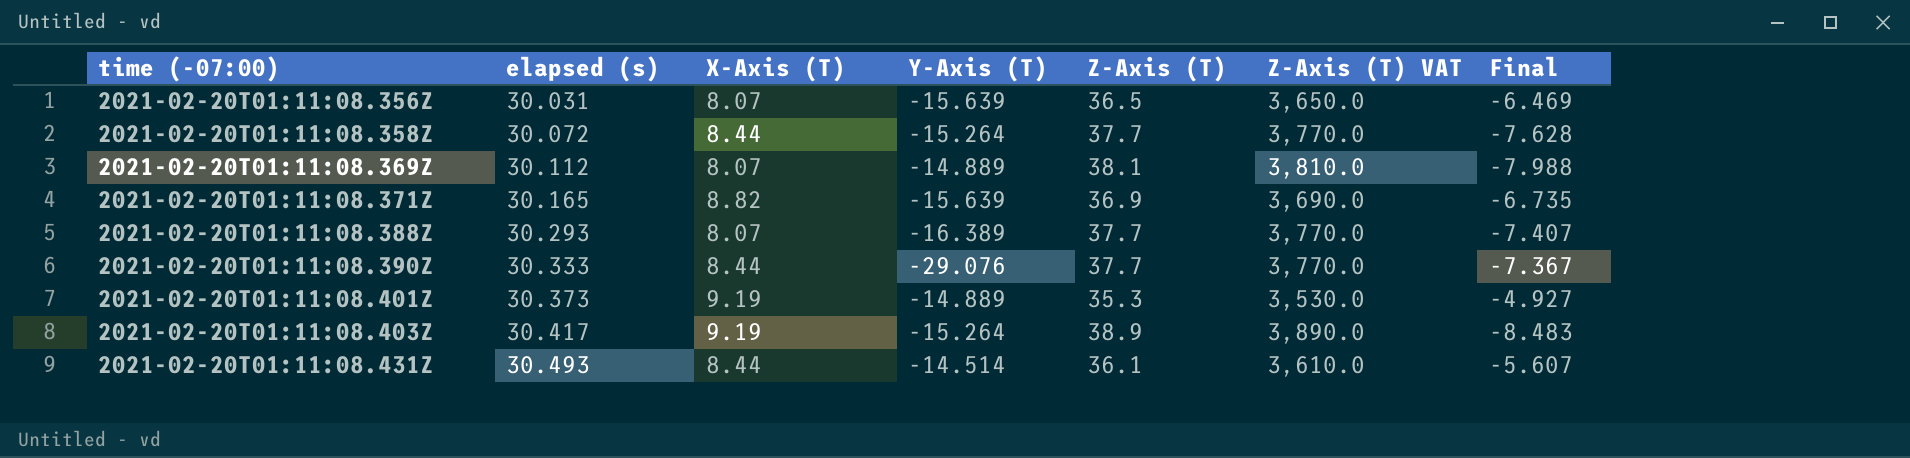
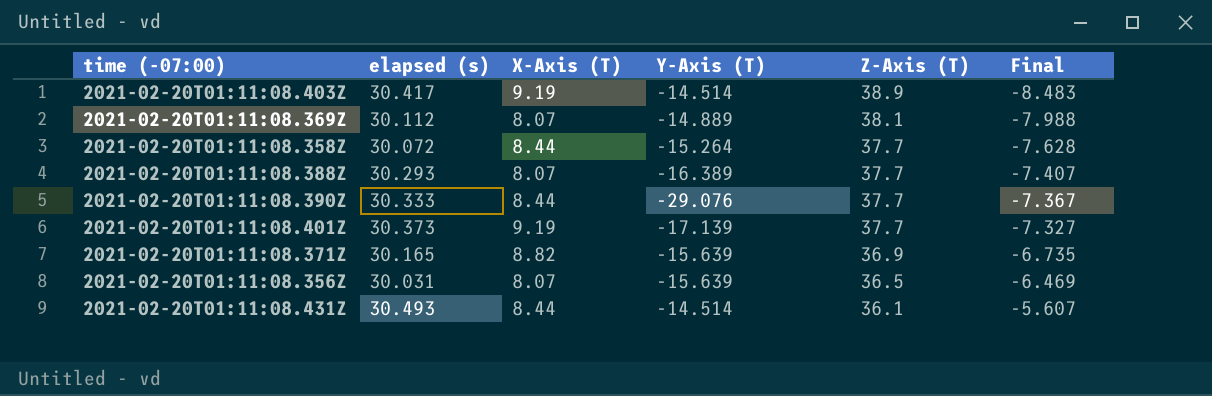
row order: time (-07:00) ascending -> Z-Axis (T) descending
column Z-Axis (T) VAT | formula: [Z-Axis (T)] * 100 -> none
2021-02-20T01:11:08.403Z | Y-Axis (T): -15.264 -> -14.514
2021-02-20T01:11:08.401Z | Y-Axis (T): -14.889 -> -17.139
2021-02-20T01:11:08.401Z | Z-Axis (T): 35.3 -> 37.7
2021-02-20T01:11:08.401Z | Final: -4.927 -> -7.327

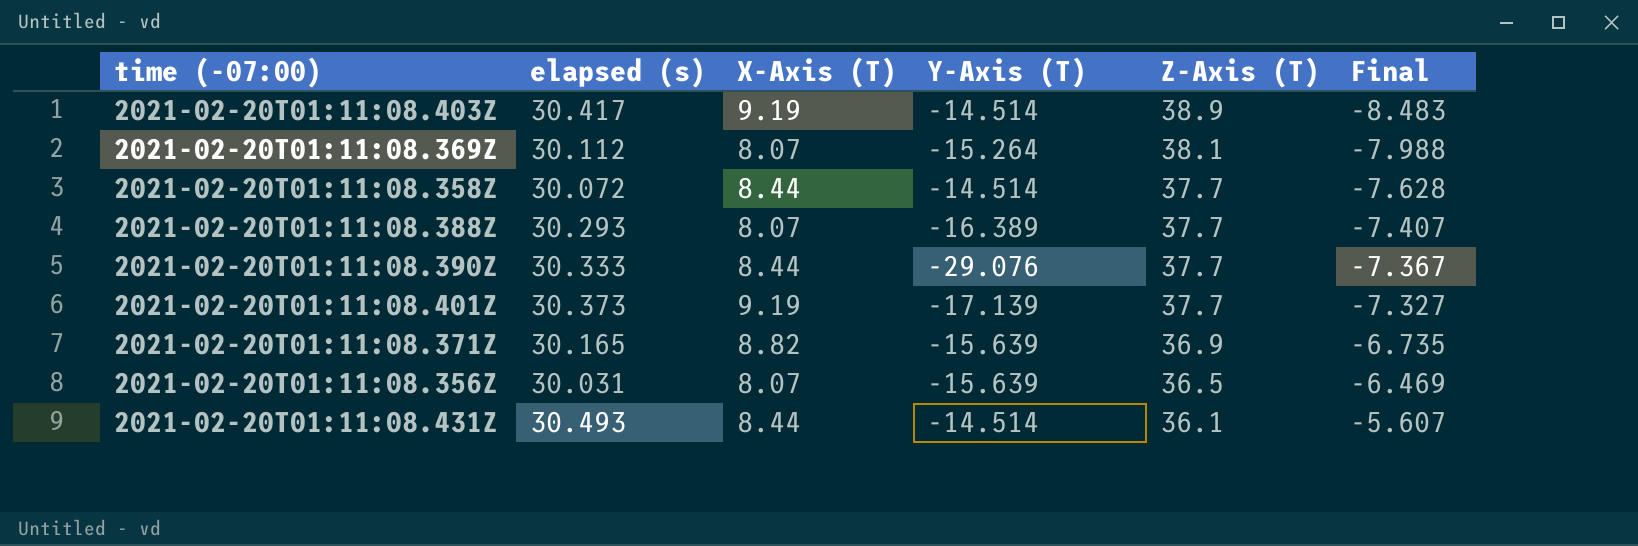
2021-02-20T01:11:08.369Z | Y-Axis (T): -14.889 -> -15.264
2021-02-20T01:11:08.358Z | Y-Axis (T): -15.264 -> -14.514

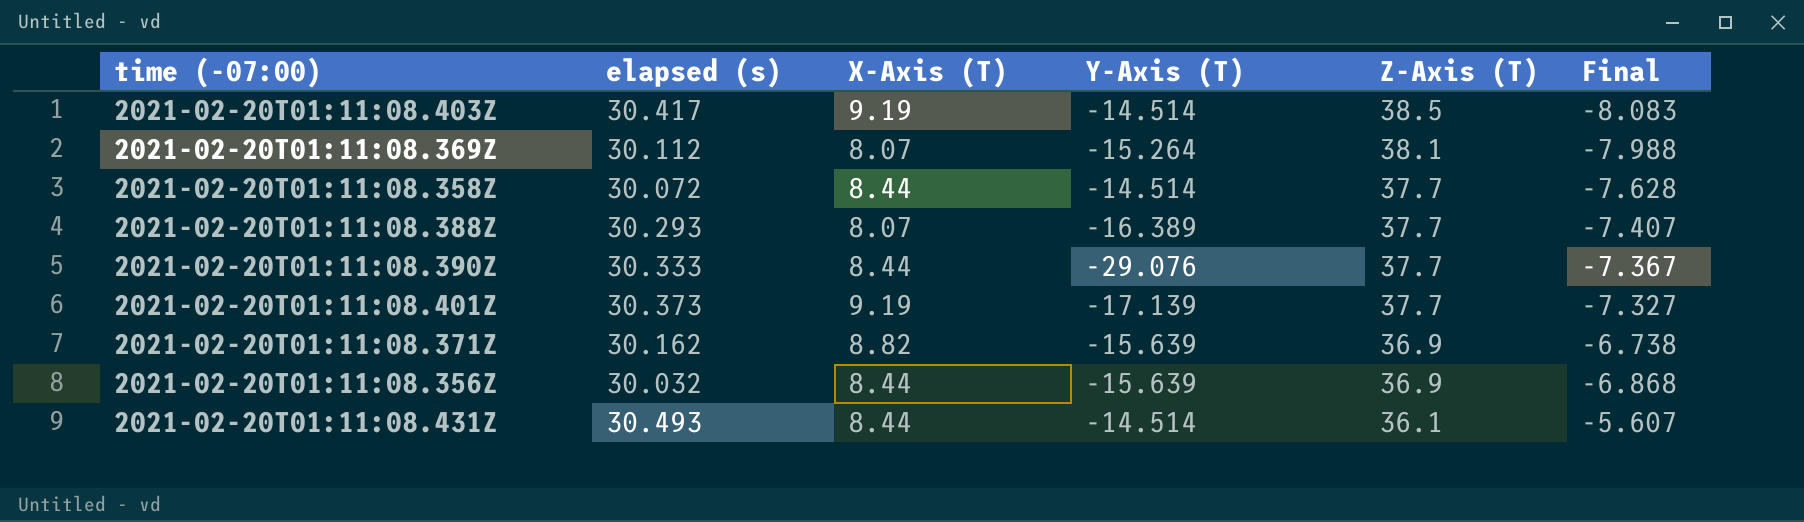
2021-02-20T01:11:08.403Z | Z-Axis (T): 38.9 -> 38.5
2021-02-20T01:11:08.403Z | Final: -8.483 -> -8.083
2021-02-20T01:11:08.371Z | elapsed (s): 30.165 -> 30.162
2021-02-20T01:11:08.371Z | Final: -6.735 -> -6.738
2021-02-20T01:11:08.356Z | elapsed (s): 30.031 -> 30.032
2021-02-20T01:11:08.356Z | X-Axis (T): 8.07 -> 8.44
2021-02-20T01:11:08.356Z | Z-Axis (T): 36.5 -> 36.9
2021-02-20T01:11:08.356Z | Final: -6.469 -> -6.868

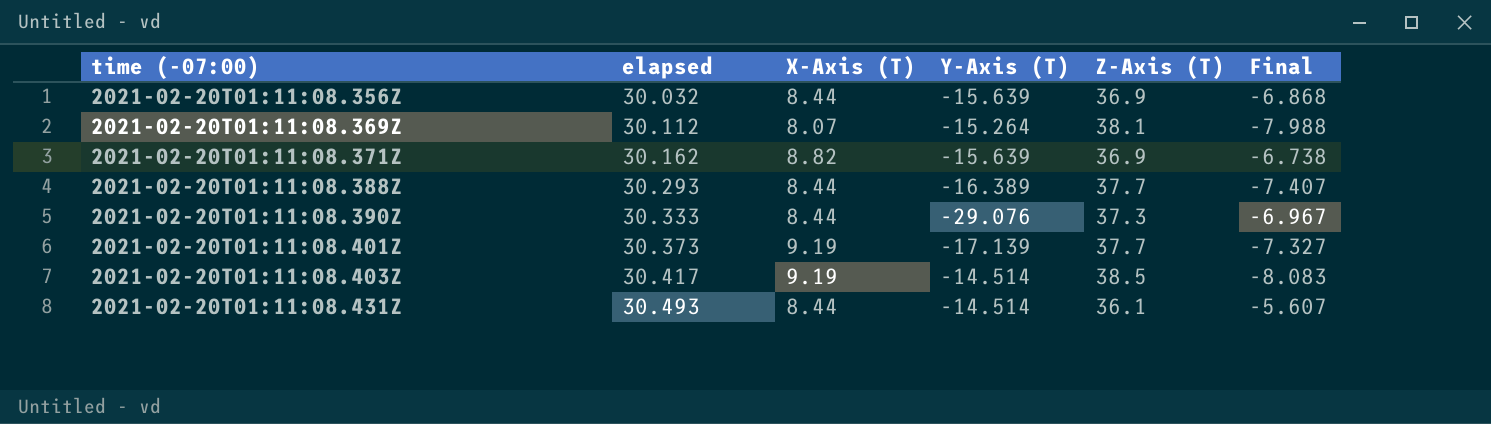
row order: Z-Axis (T) descending -> time (-07:00) ascending
column name: elapsed (s) -> elapsed
row 2021-02-20T01:11:08.358Z: 30.072 | 8.44 | -14.514 | 37.7 | -7.628 -> none
2021-02-20T01:11:08.388Z | X-Axis (T): 8.07 -> 8.44
2021-02-20T01:11:08.390Z | Z-Axis (T): 37.7 -> 37.3
2021-02-20T01:11:08.390Z | Final: -7.367 -> -6.967

